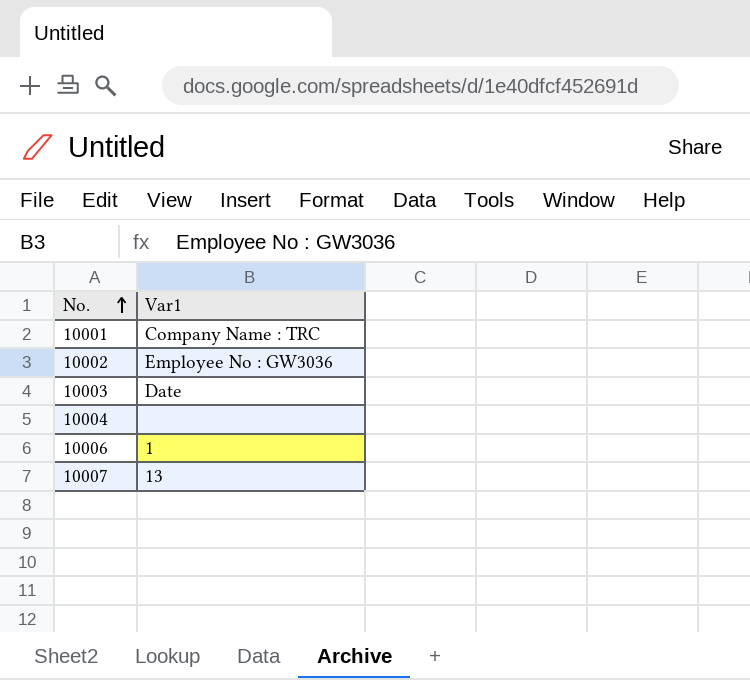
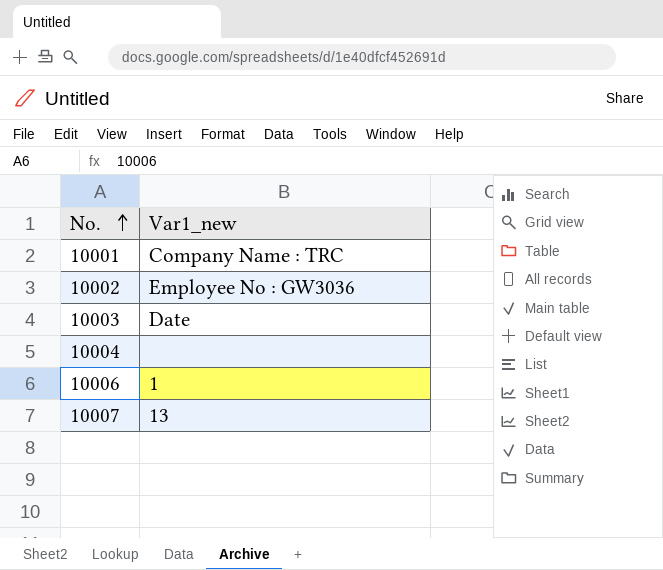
column name: Var1 -> Var1_new

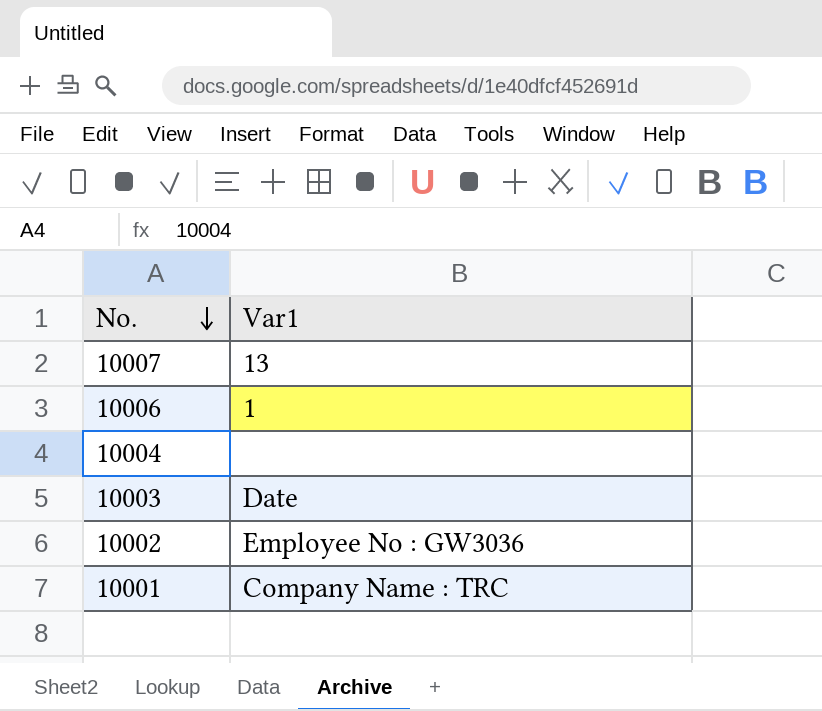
row order: No. ascending -> No. descending
column name: Var1_new -> Var1

